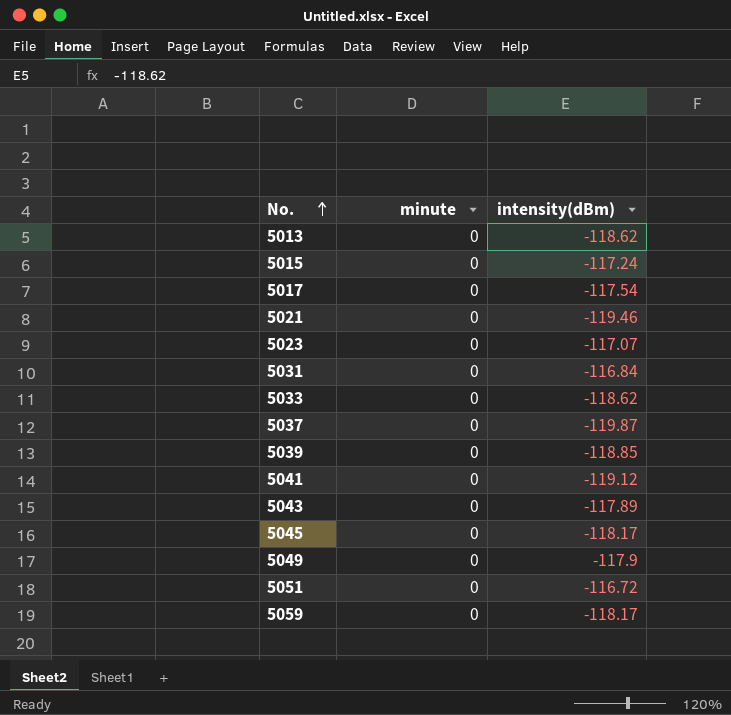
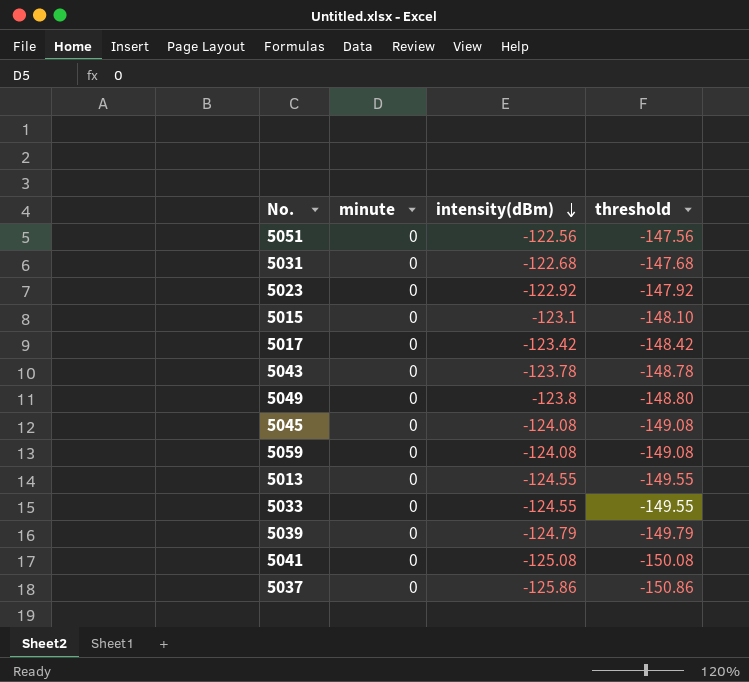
row order: No. ascending -> intensity(dBm) descending
column threshold | formula: none -> [intensity(dBm)] - 25
row 5021: 0 | -119.46 -> none
5051 | intensity(dBm): -116.72 -> -122.56
5031 | intensity(dBm): -116.84 -> -122.68
5023 | intensity(dBm): -117.07 -> -122.92
5015 | intensity(dBm): -117.24 -> -123.1
5017 | intensity(dBm): -117.54 -> -123.42
5043 | intensity(dBm): -117.89 -> -123.78
5049 | intensity(dBm): -117.9 -> -123.8
5045 | intensity(dBm): -118.17 -> -124.08
5059 | intensity(dBm): -118.17 -> -124.08
5013 | intensity(dBm): -118.62 -> -124.55
5033 | intensity(dBm): -118.62 -> -124.55
5039 | intensity(dBm): -118.85 -> -124.79
5041 | intensity(dBm): -119.12 -> -125.08
5037 | intensity(dBm): -119.87 -> -125.86

